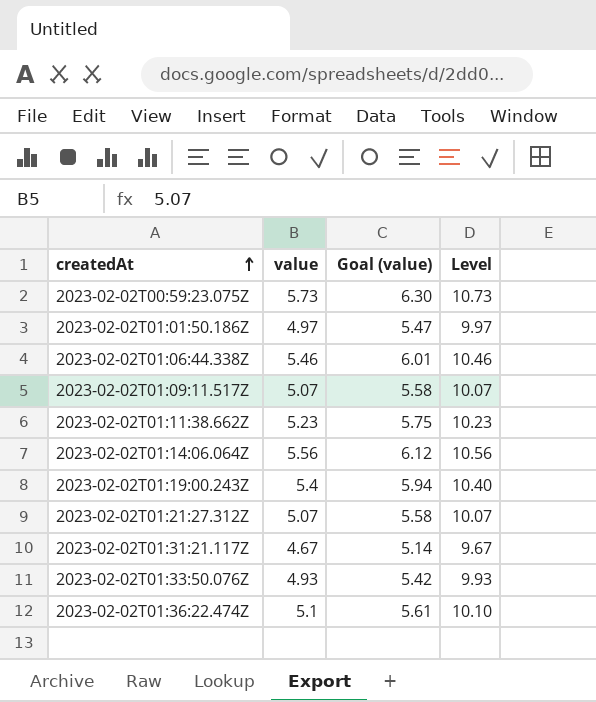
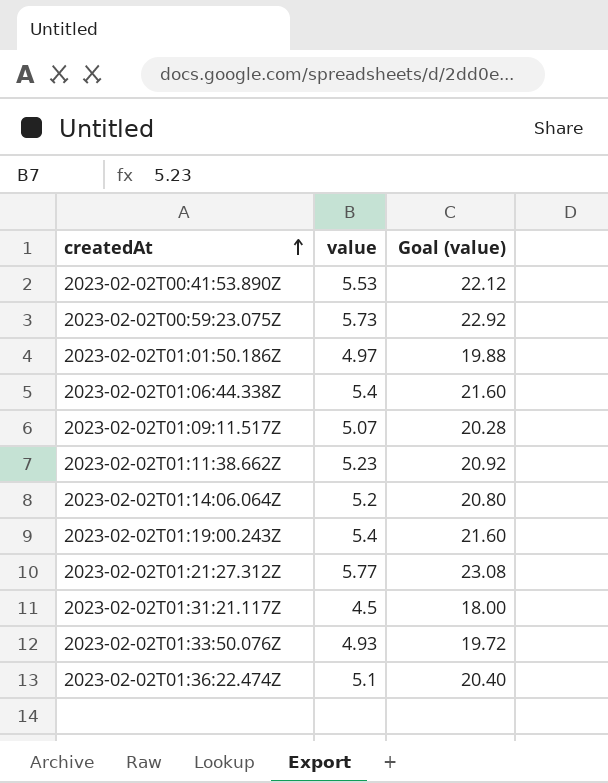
column Level | formula: [value] + 5 -> none
column Goal (value) | formula: [value] * 1.1 -> [value] * 4
row 2023-02-02T00:41:53.890Z: none -> 5.53 | 22.12
2023-02-02T01:06:44.338Z | value: 5.46 -> 5.4
2023-02-02T01:14:06.064Z | value: 5.56 -> 5.2
2023-02-02T01:21:27.312Z | value: 5.07 -> 5.77
2023-02-02T01:31:21.117Z | value: 4.67 -> 4.5

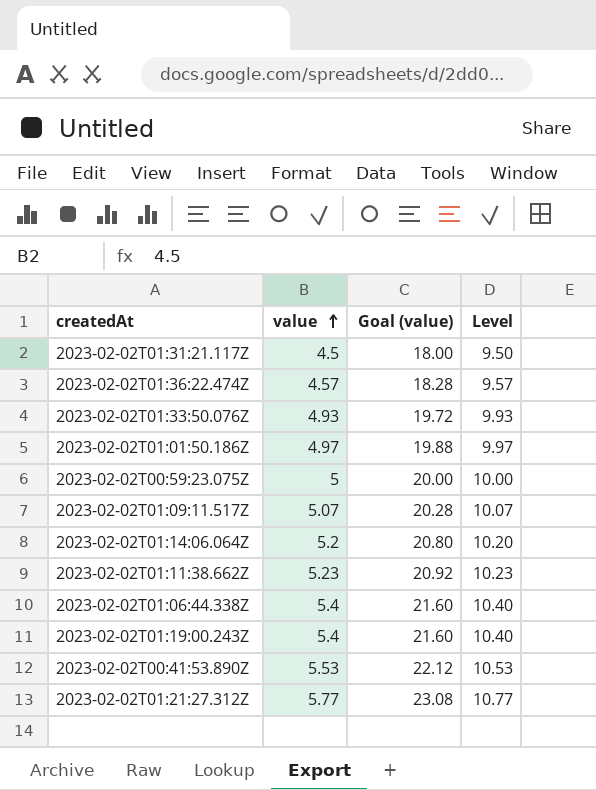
row order: createdAt ascending -> value ascending
column Level | formula: none -> [value] + 5
2023-02-02T01:36:22.474Z | value: 5.1 -> 4.57
2023-02-02T01:36:22.474Z | Goal (value): 20.40 -> 18.28
2023-02-02T00:59:23.075Z | value: 5.73 -> 5
2023-02-02T00:59:23.075Z | Goal (value): 22.92 -> 20.00

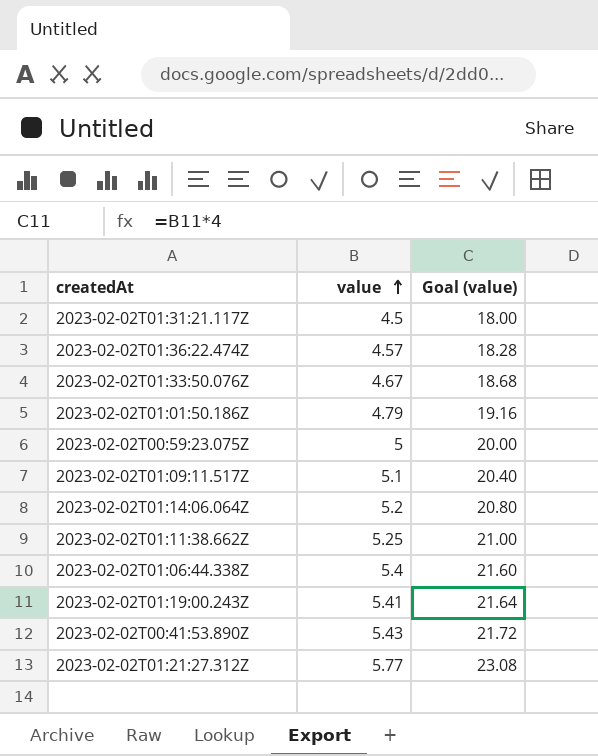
column Level | formula: [value] + 5 -> none
2023-02-02T01:33:50.076Z | value: 4.93 -> 4.67
2023-02-02T01:33:50.076Z | Goal (value): 19.72 -> 18.68
2023-02-02T01:01:50.186Z | value: 4.97 -> 4.79
2023-02-02T01:01:50.186Z | Goal (value): 19.88 -> 19.16
2023-02-02T01:09:11.517Z | value: 5.07 -> 5.1
2023-02-02T01:09:11.517Z | Goal (value): 20.28 -> 20.40
2023-02-02T01:11:38.662Z | value: 5.23 -> 5.25
2023-02-02T01:11:38.662Z | Goal (value): 20.92 -> 21.00
2023-02-02T01:19:00.243Z | value: 5.4 -> 5.41
2023-02-02T01:19:00.243Z | Goal (value): 21.60 -> 21.64
2023-02-02T00:41:53.890Z | value: 5.53 -> 5.43
2023-02-02T00:41:53.890Z | Goal (value): 22.12 -> 21.72

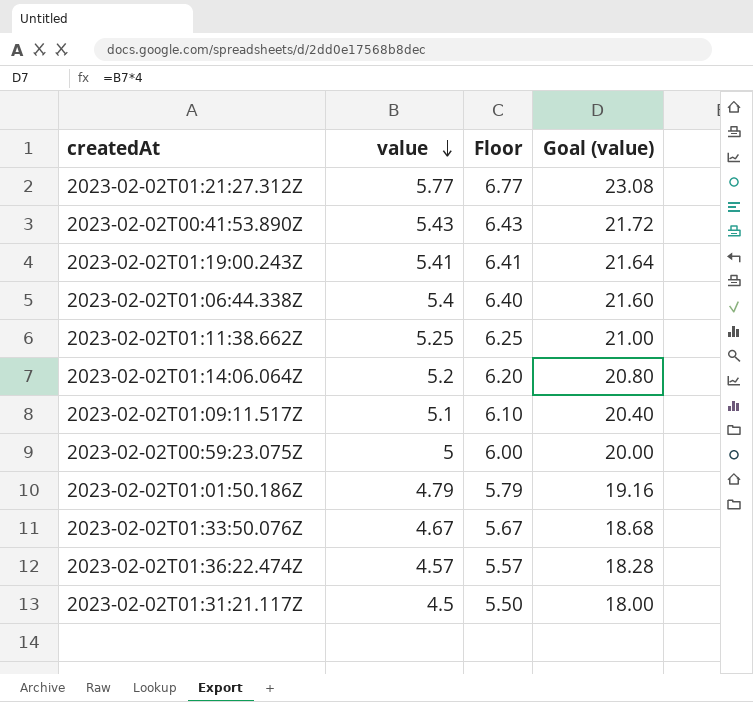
row order: value ascending -> value descending
column Floor | formula: none -> [value] + 1

